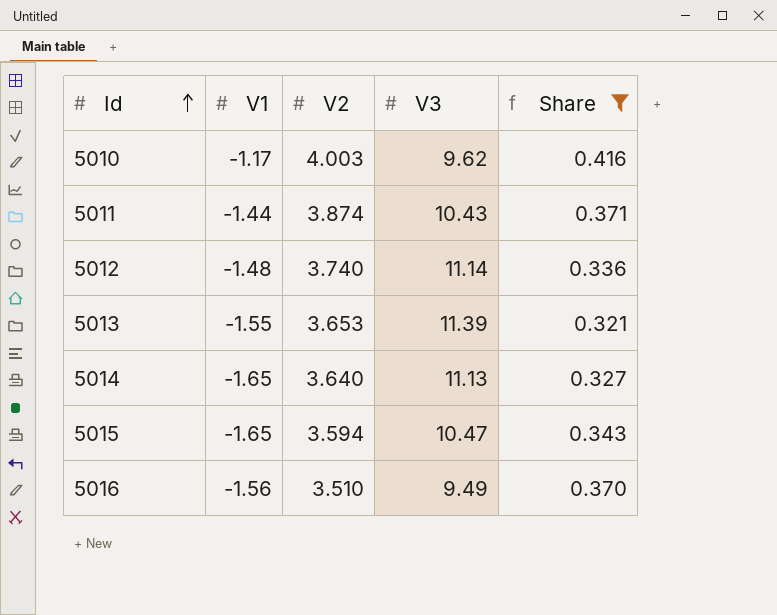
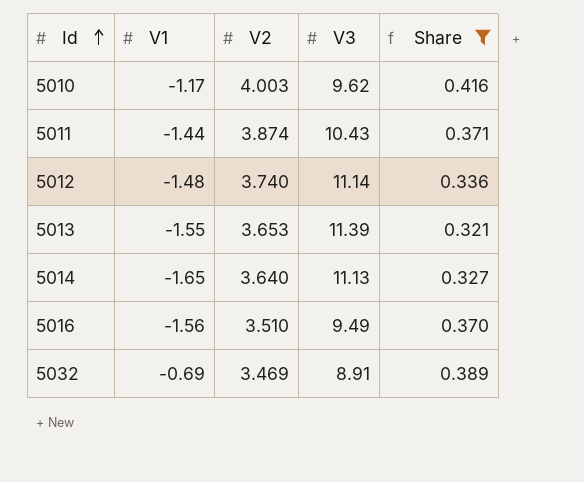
row 5015: -1.65 | 3.594 | 10.47 | 0.343 -> none
row 5032: none -> -0.69 | 3.469 | 8.91 | 0.389

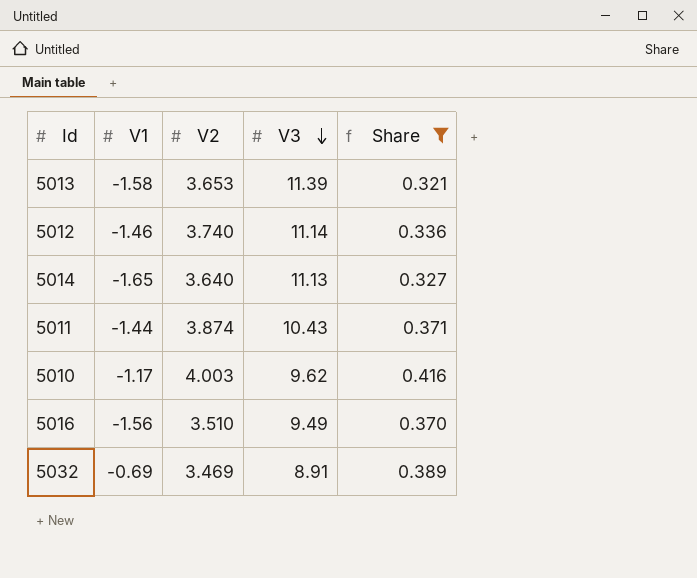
row order: Id ascending -> V3 descending
5013 | V1: -1.55 -> -1.58
5012 | V1: -1.48 -> -1.46

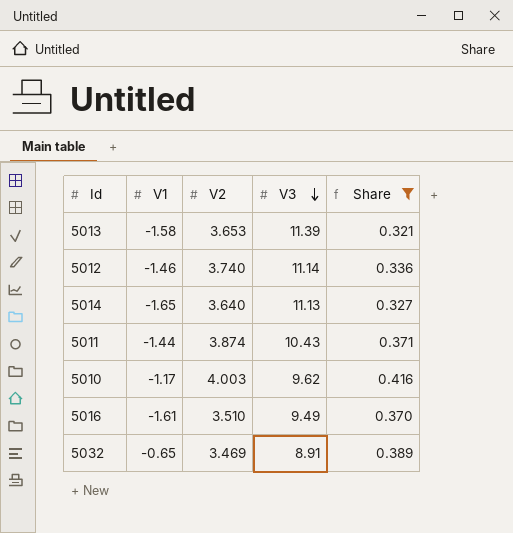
5016 | V1: -1.56 -> -1.61
5032 | V1: -0.69 -> -0.65

